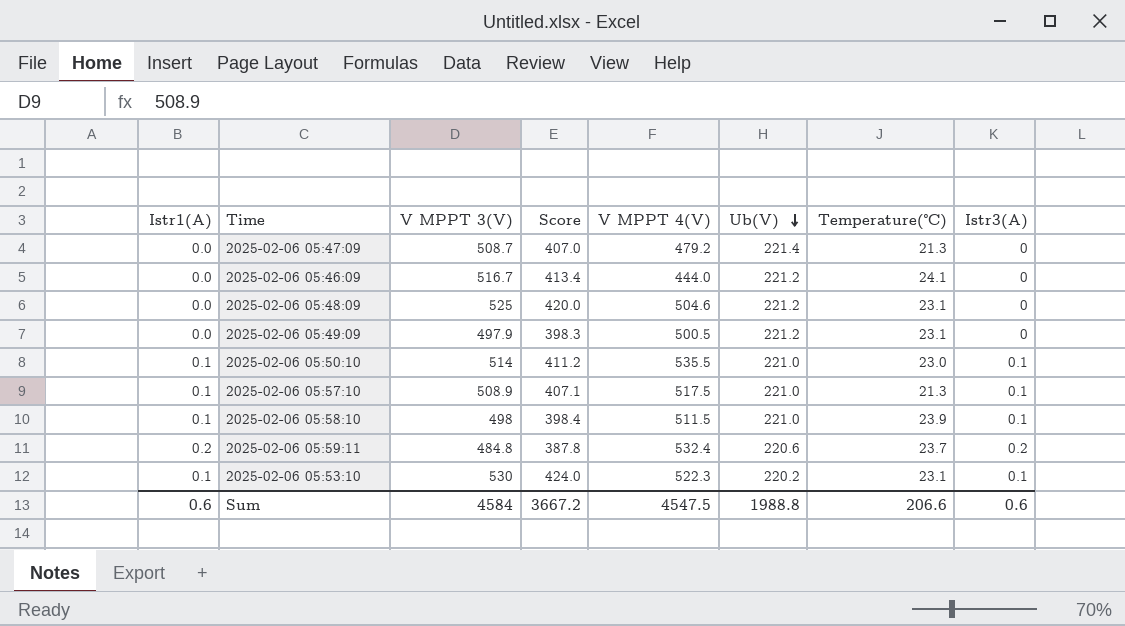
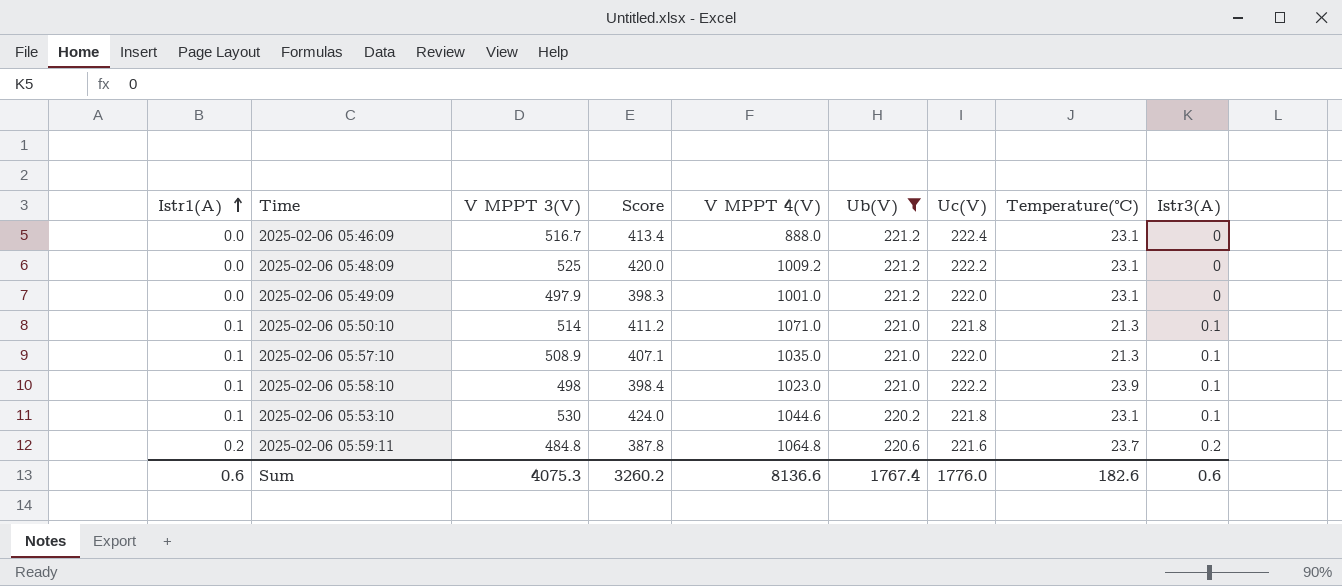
filter: none -> Ub(V) != 221.4
row order: Ub(V) descending -> Istr1(A) ascending
column Uc(V) | position: none -> 7
2025-02-06 05:46:09 | V MPPT 4(V): 444.0 -> 888.0
2025-02-06 05:46:09 | Temperature(℃): 24.1 -> 23.1
2025-02-06 05:48:09 | V MPPT 4(V): 504.6 -> 1009.2
2025-02-06 05:49:09 | V MPPT 4(V): 500.5 -> 1001.0
2025-02-06 05:50:10 | V MPPT 4(V): 535.5 -> 1071.0
2025-02-06 05:50:10 | Temperature(℃): 23.0 -> 21.3
2025-02-06 05:57:10 | V MPPT 4(V): 517.5 -> 1035.0
2025-02-06 05:58:10 | V MPPT 4(V): 511.5 -> 1023.0
2025-02-06 05:53:10 | V MPPT 4(V): 522.3 -> 1044.6
2025-02-06 05:59:11 | V MPPT 4(V): 532.4 -> 1064.8
Sum | V MPPT 3(V): 4584 -> 4075.3
Sum | Score: 3667.2 -> 3260.2
Sum | V MPPT 4(V): 4547.5 -> 8136.6
Sum | Ub(V): 1988.8 -> 1767.4
Sum | Temperature(℃): 206.6 -> 182.6

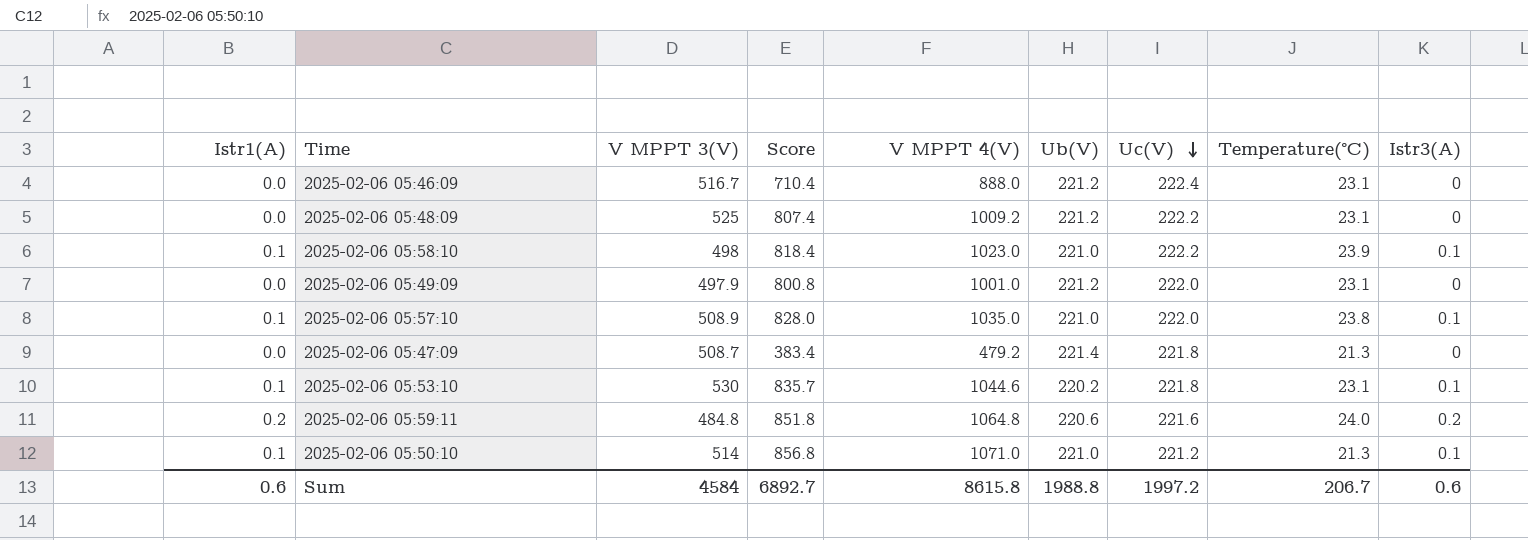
filter: Ub(V) != 221.4 -> none
row order: Istr1(A) ascending -> Uc(V) descending
column Score | formula: [V MPPT 3(V)] * 0.8 -> [V MPPT 4(V)] * 0.8
2025-02-06 05:57:10 | Temperature(℃): 21.3 -> 23.8
2025-02-06 05:59:11 | Temperature(℃): 23.7 -> 24.0
2025-02-06 05:50:10 | Uc(V): 221.8 -> 221.2
Sum | V MPPT 3(V): 4075.3 -> 4584
Sum | Score: 3260.2 -> 6892.7
Sum | V MPPT 4(V): 8136.6 -> 8615.8
Sum | Ub(V): 1767.4 -> 1988.8
Sum | Uc(V): 1776.0 -> 1997.2
Sum | Temperature(℃): 182.6 -> 206.7

